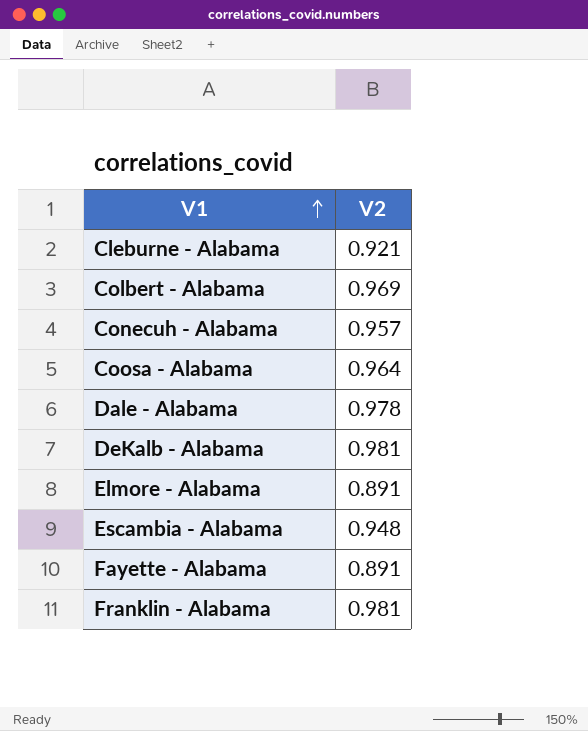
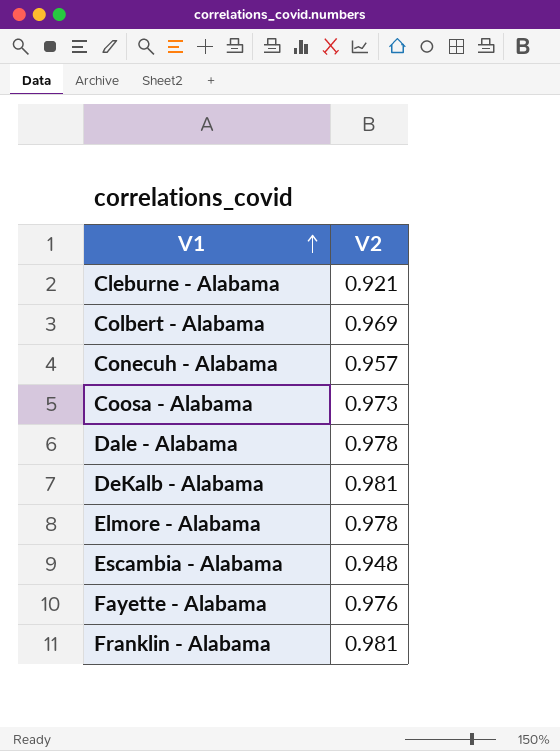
Coosa - Alabama | V2: 0.964 -> 0.973
Elmore - Alabama | V2: 0.891 -> 0.978
Fayette - Alabama | V2: 0.891 -> 0.976

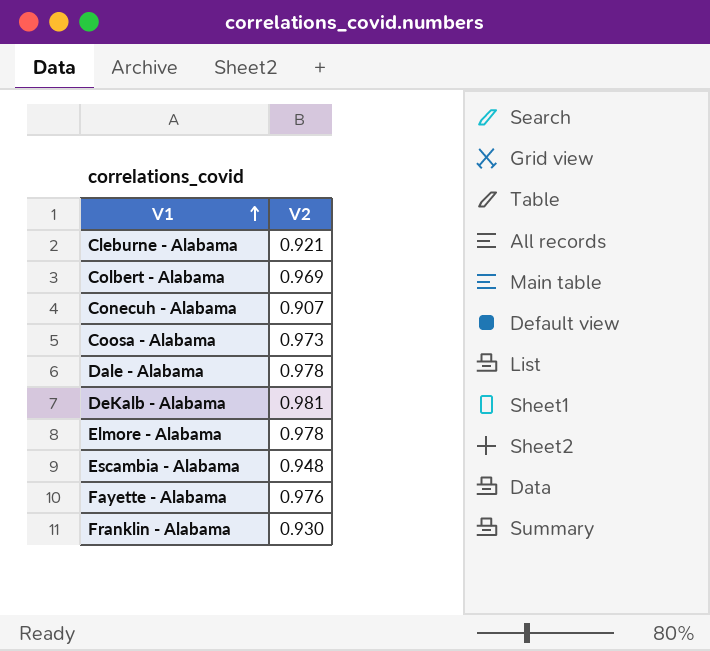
Conecuh - Alabama | V2: 0.957 -> 0.907
Franklin - Alabama | V2: 0.981 -> 0.930

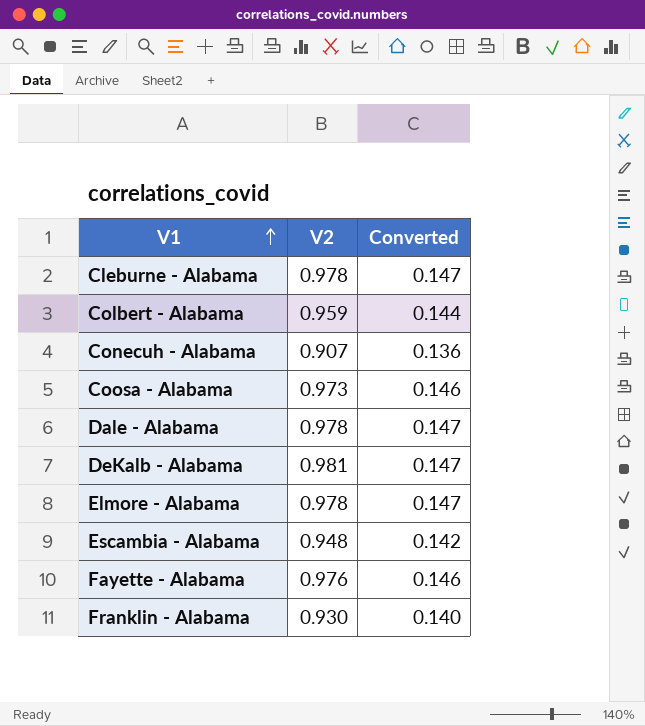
column Converted | formula: none -> [V2] * 0.15
Cleburne - Alabama | V2: 0.921 -> 0.978
Colbert - Alabama | V2: 0.969 -> 0.959

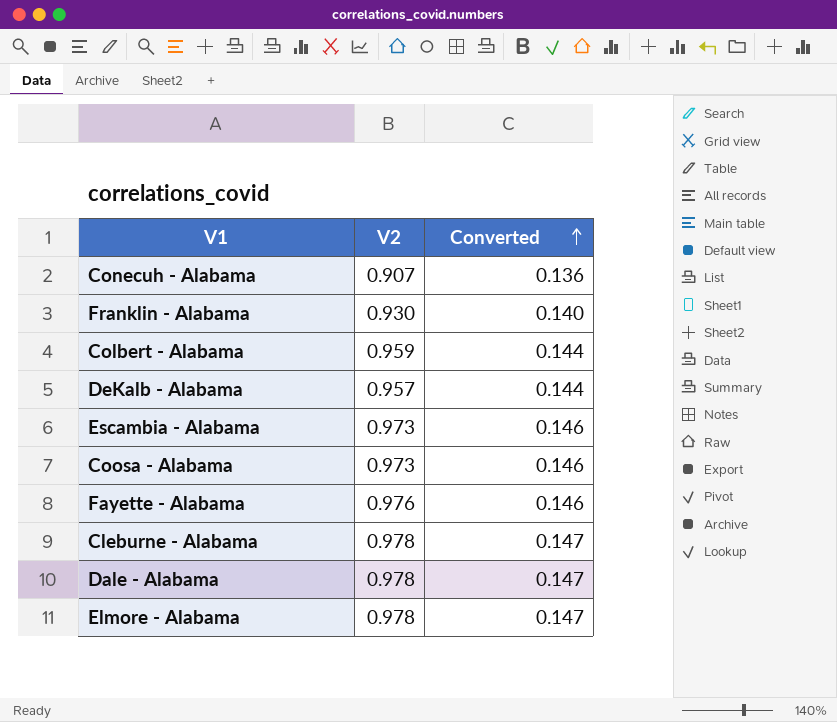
row order: V1 ascending -> Converted ascending
DeKalb - Alabama | V2: 0.981 -> 0.957
DeKalb - Alabama | Converted: 0.147 -> 0.144
Escambia - Alabama | V2: 0.948 -> 0.973
Escambia - Alabama | Converted: 0.142 -> 0.146

